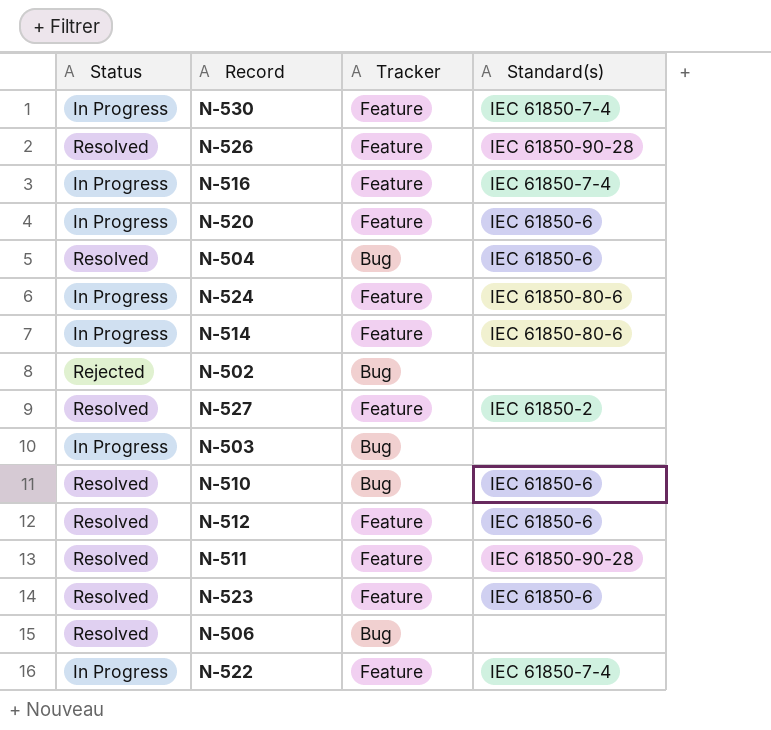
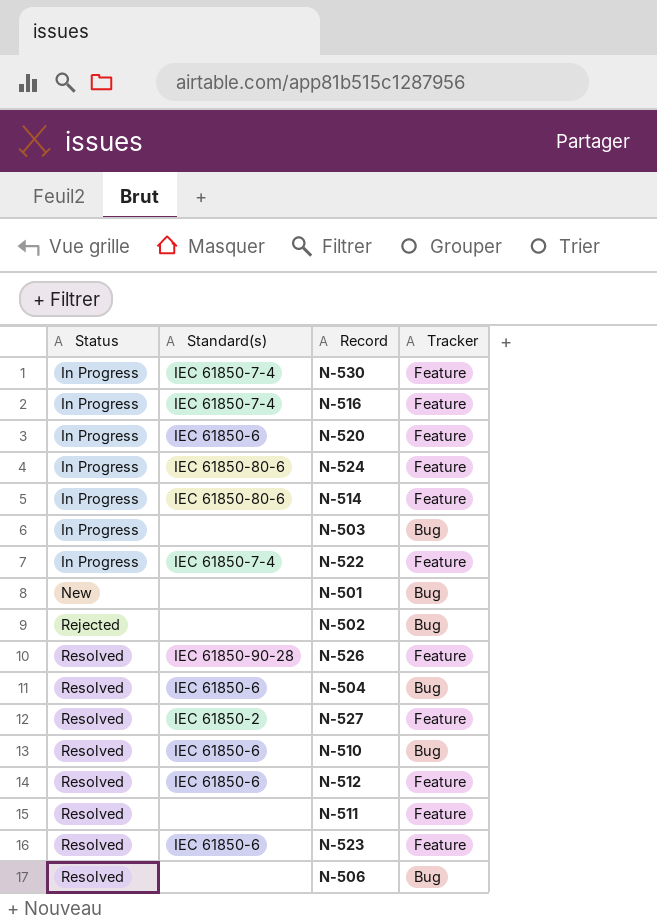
row order: none -> Status ascending
column Standard(s) | position: 4 -> 2
row N-501: none -> New | none | Bug
N-511 | Standard(s): IEC 61850-90-28 -> none

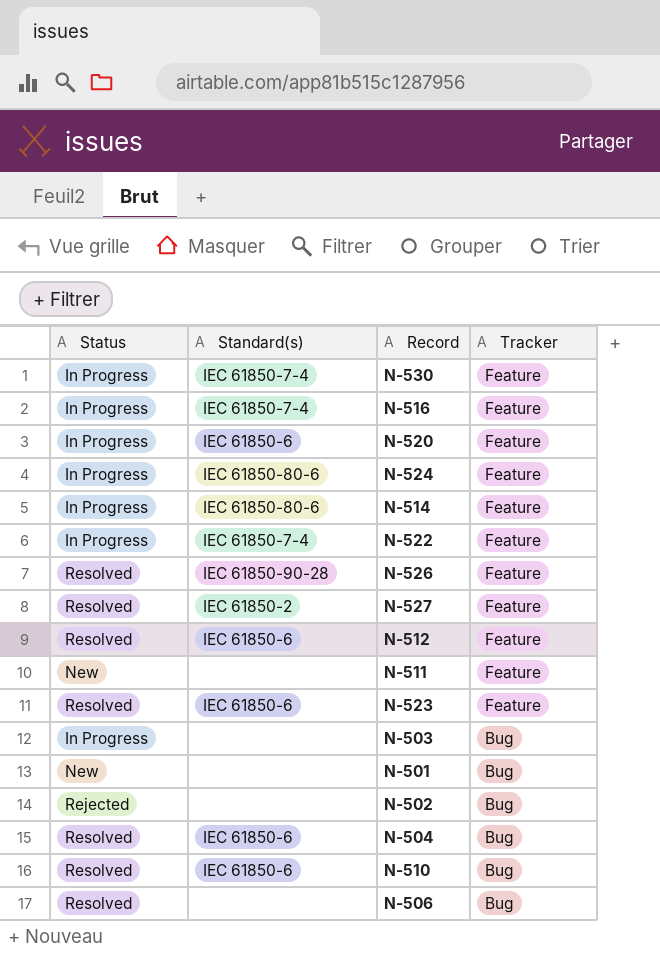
row order: Status ascending -> Tracker descending
N-511 | Status: Resolved -> New

